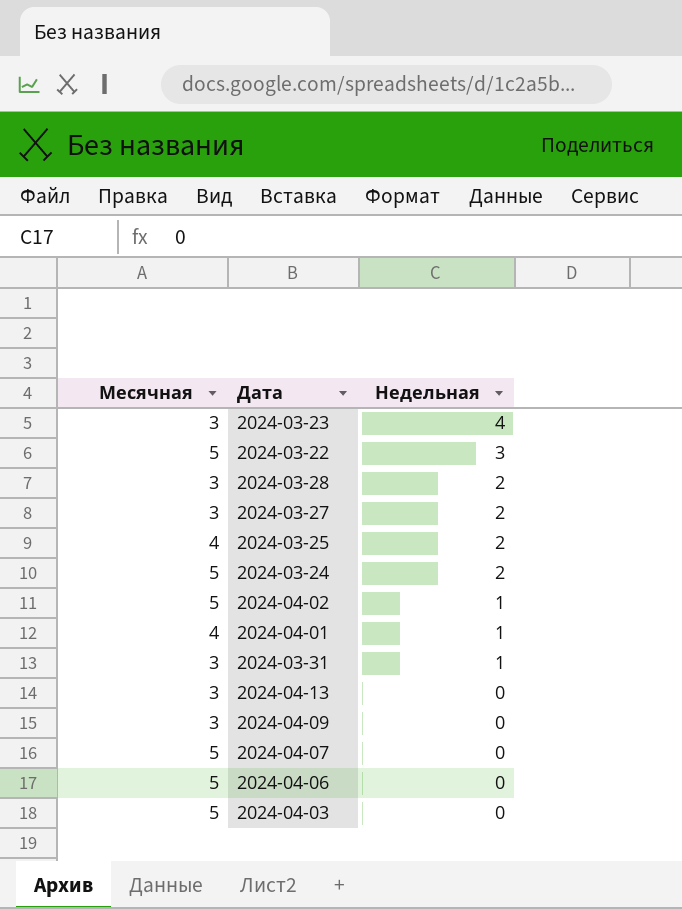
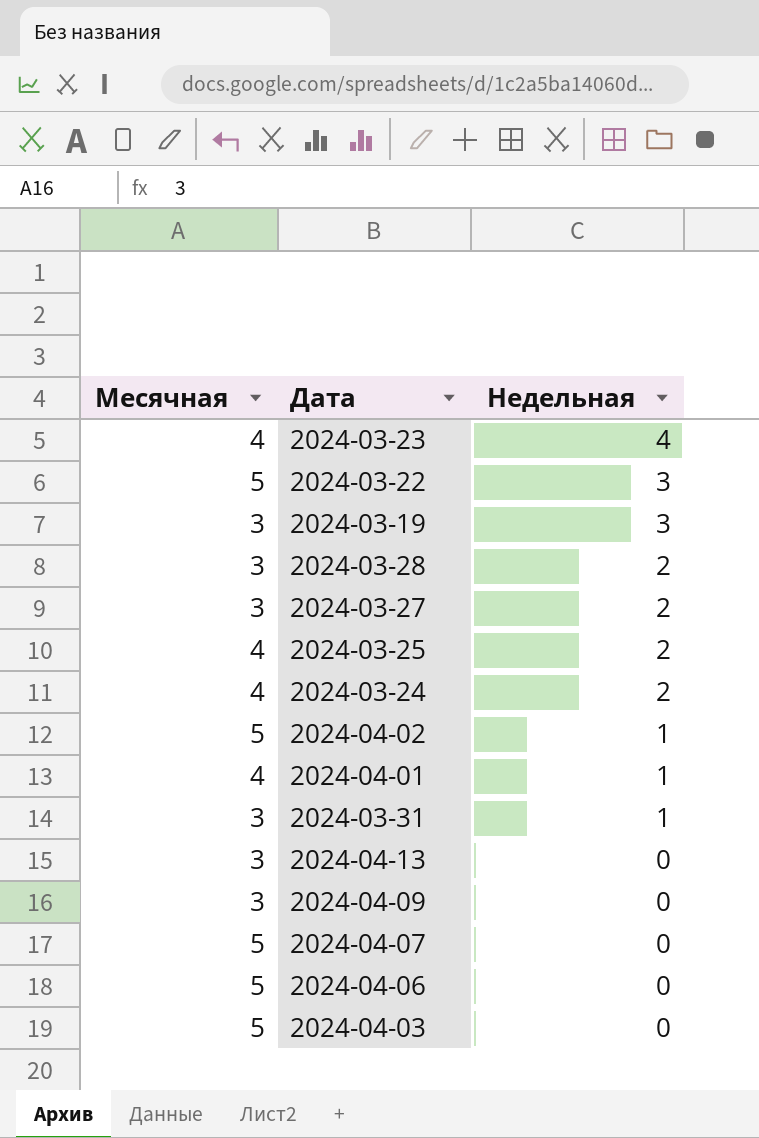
2024-03-23 | Месячная: 3 -> 4
row 2024-03-19: none -> 3 | 3
2024-03-24 | Месячная: 5 -> 4

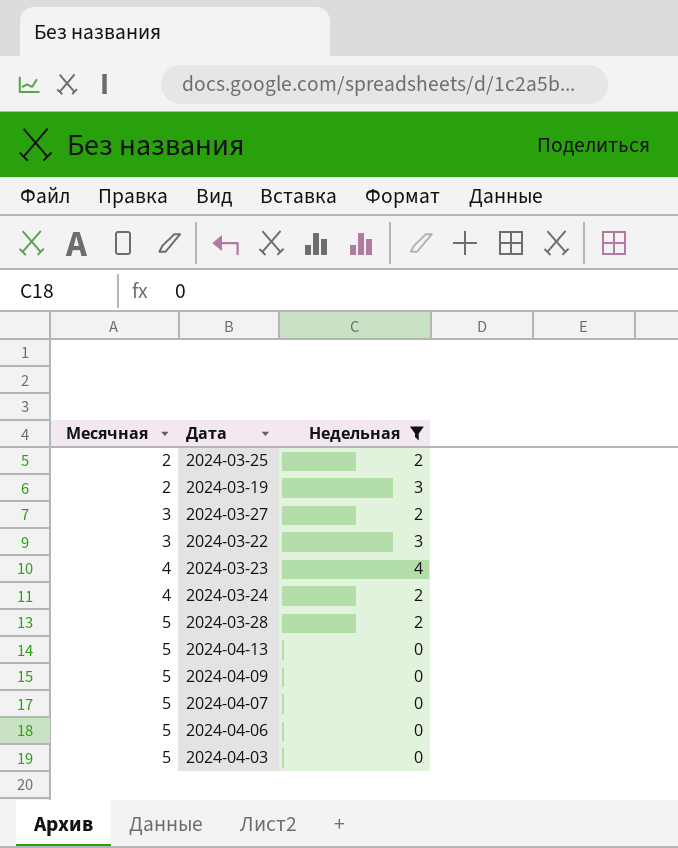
filter: none -> Недельная != 1
row order: Недельная descending -> Месячная ascending
2024-03-25 | Месячная: 4 -> 2
2024-03-19 | Месячная: 3 -> 2
2024-03-22 | Месячная: 5 -> 3
2024-03-28 | Месячная: 3 -> 5
2024-04-13 | Месячная: 3 -> 5
2024-04-09 | Месячная: 3 -> 5

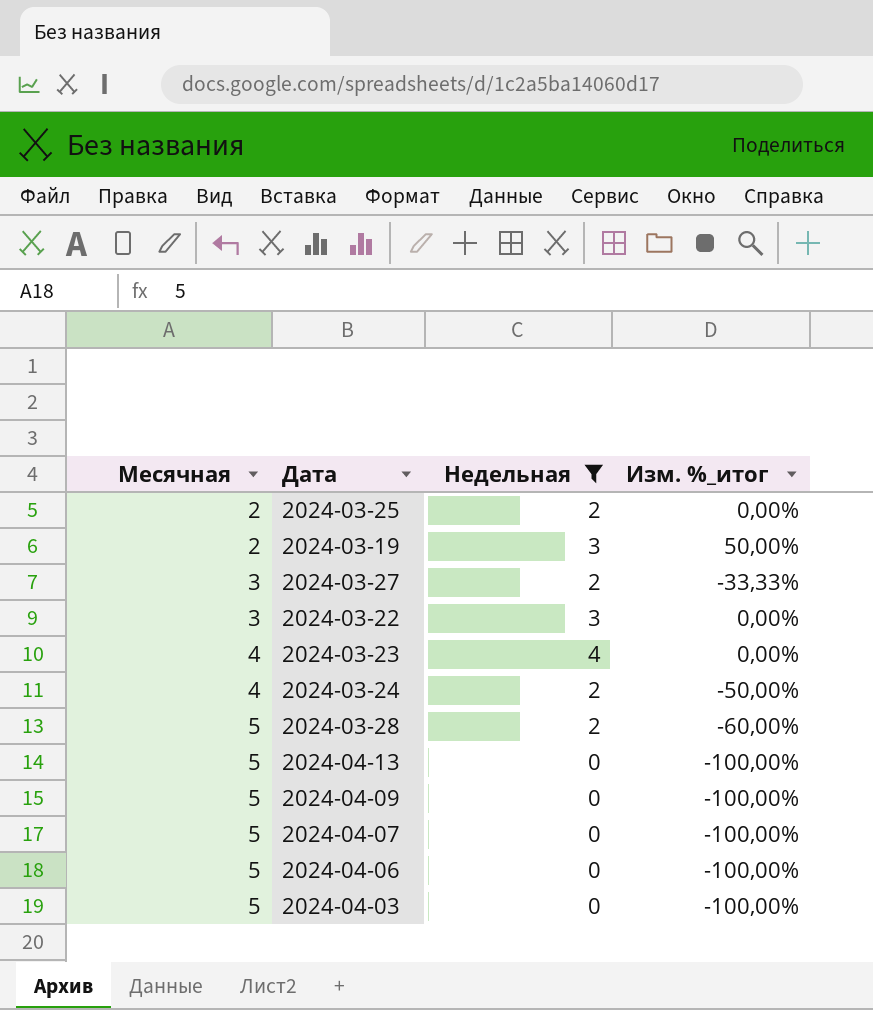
column Изм. %_итог | formula: none -> ([Недельная] - [Месячная]) / [Месячная]

